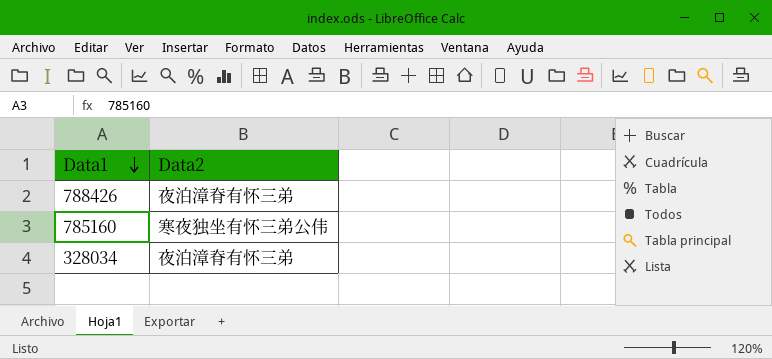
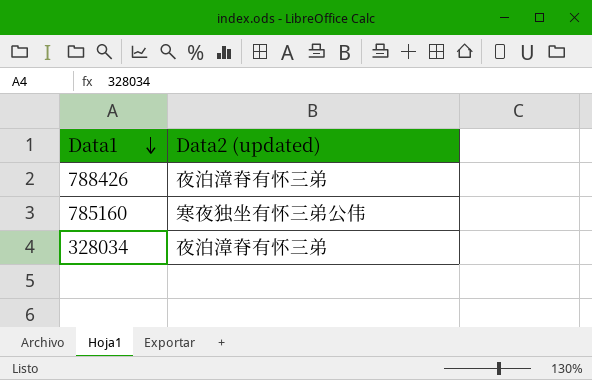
column name: Data2 -> Data2 (updated)

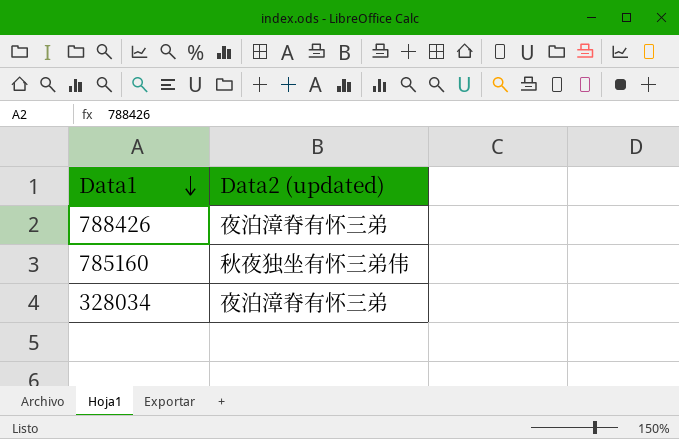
785160 | Data2 (updated): 寒夜独坐有怀三弟公伟 -> 秋夜独坐有怀三弟伟

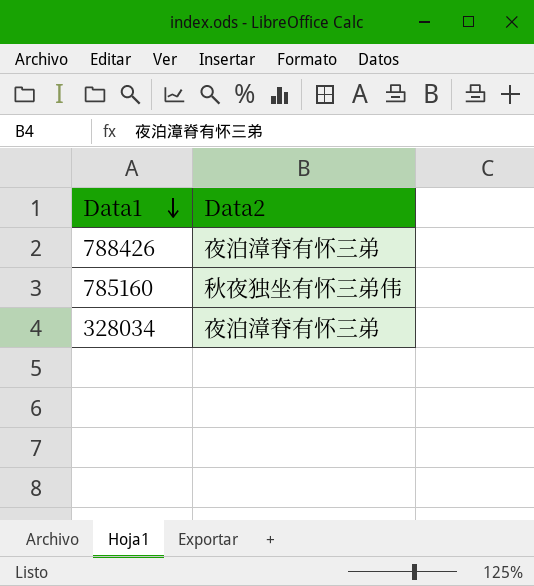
column name: Data2 (updated) -> Data2

